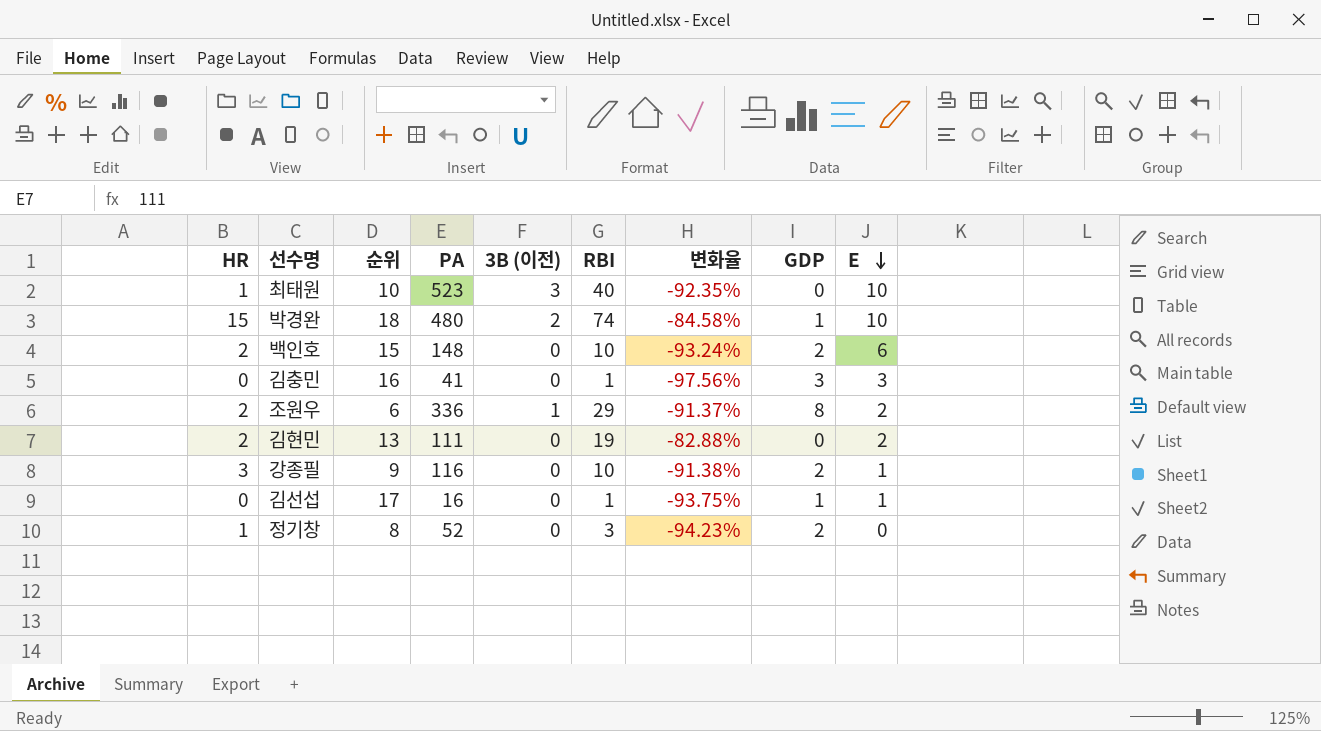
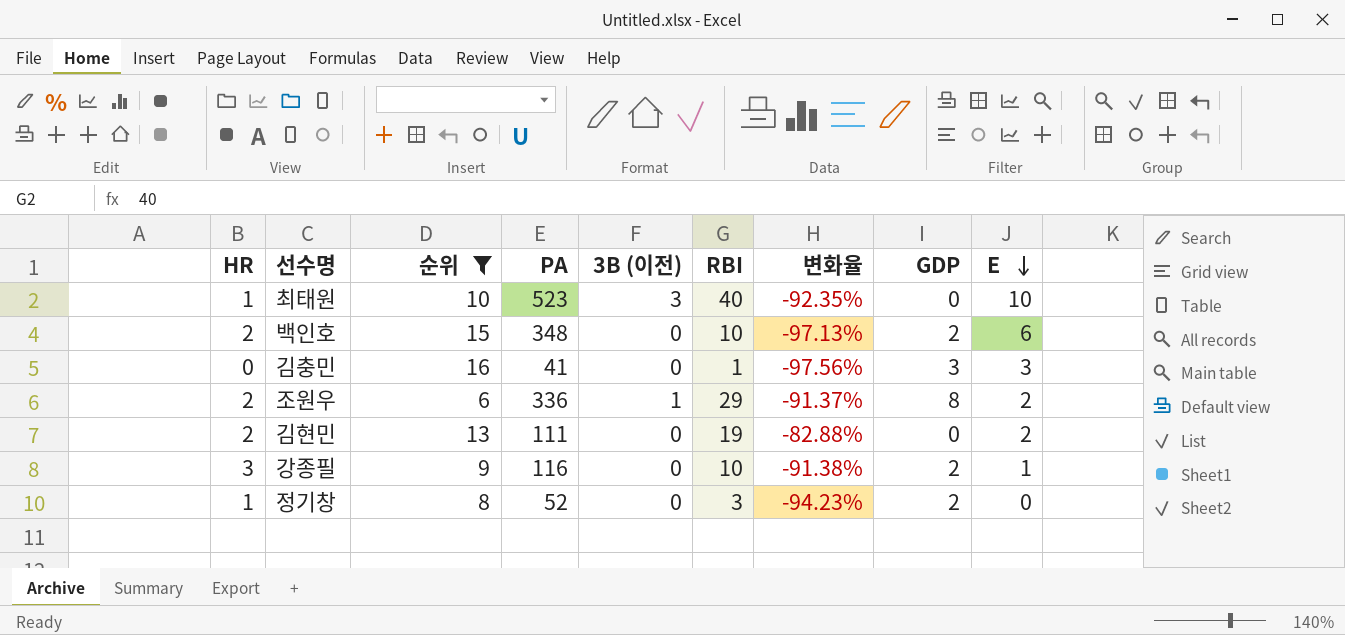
filter: none -> 순위 <= 16
백인호 | PA: 148 -> 348
백인호 | 변화율: -93.24% -> -97.13%

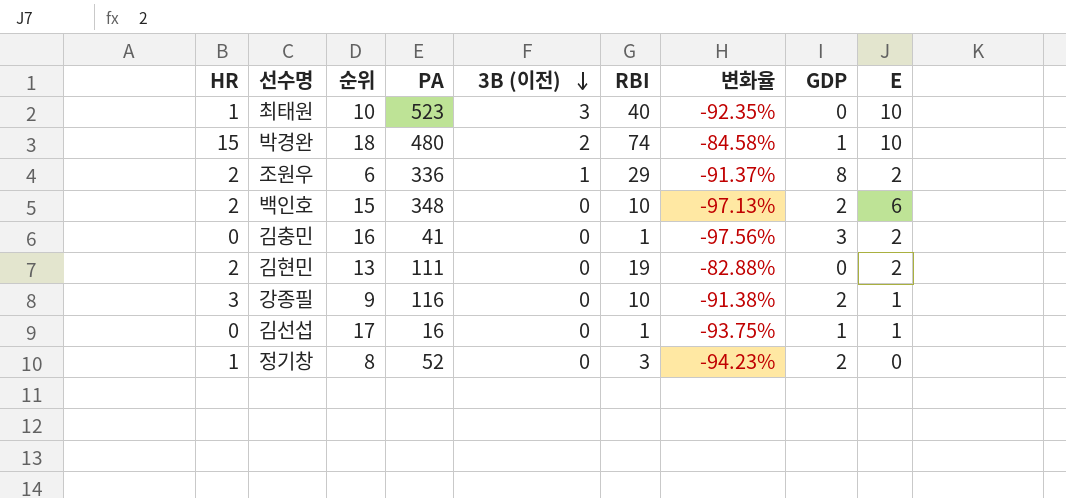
filter: 순위 <= 16 -> none
row order: E descending -> 3B (이전) descending
김충민 | E: 3 -> 2

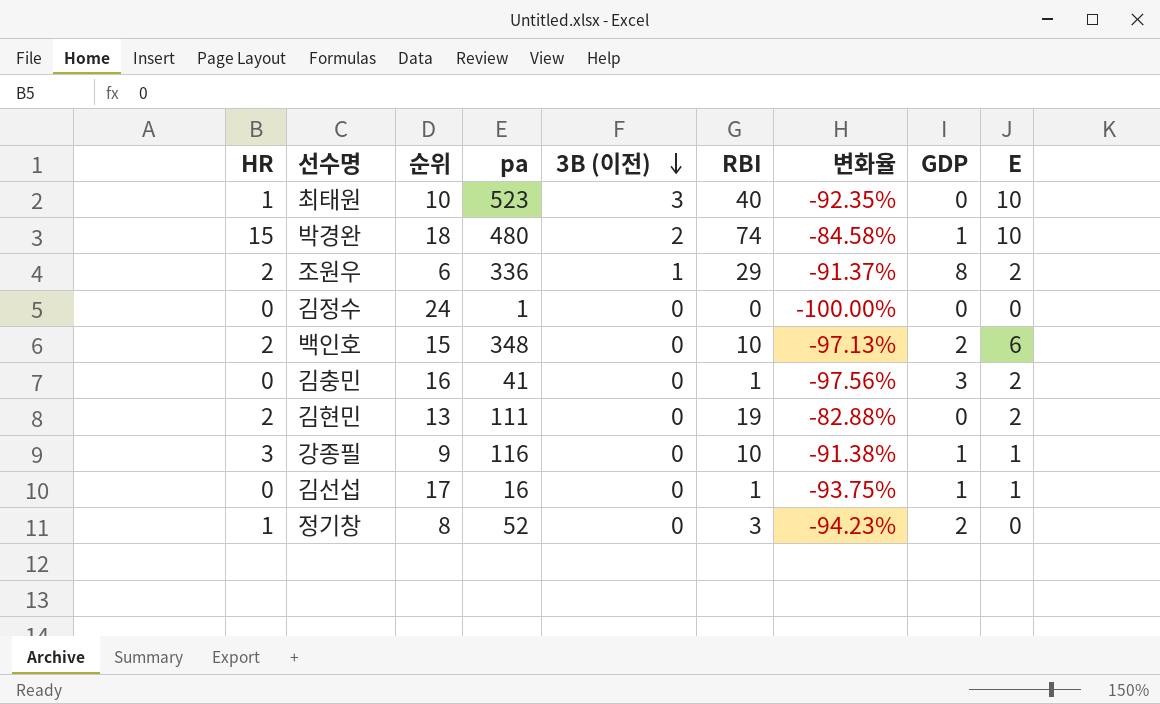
column name: PA -> pa
row 김정수: none -> 0 | 24 | 1 | 0 | 0 | -100.00% | 0 | 0
강종필 | GDP: 2 -> 1

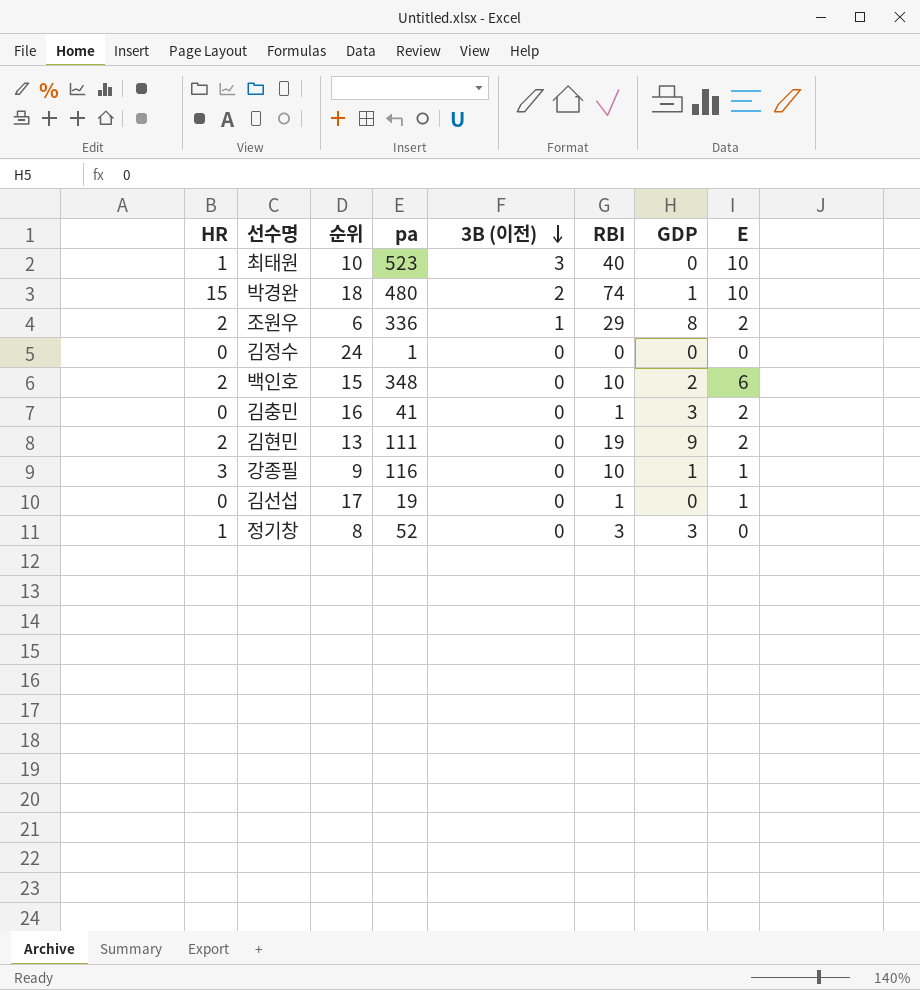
column 변화율 | formula: ([RBI] - [pa]) / [pa] -> none
김현민 | GDP: 0 -> 9
김선섭 | pa: 16 -> 19
김선섭 | GDP: 1 -> 0
정기창 | GDP: 2 -> 3

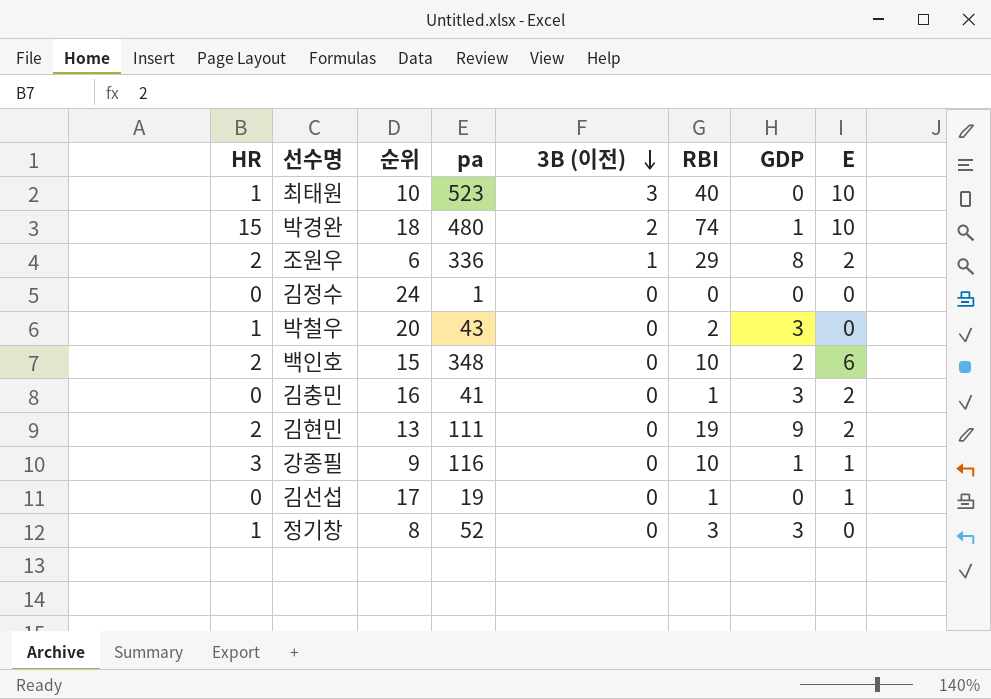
row 박철우: none -> 1 | 20 | 43 | 0 | 2 | 3 | 0

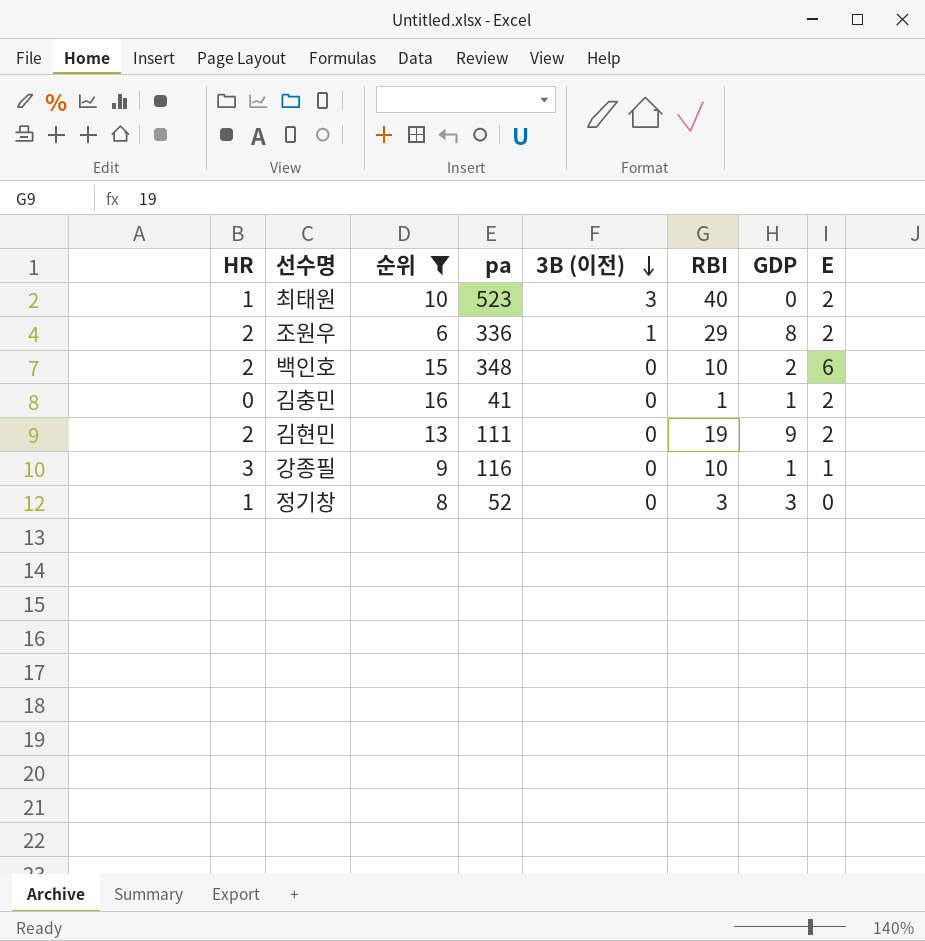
filter: none -> 순위 <= 16
최태원 | E: 10 -> 2
김충민 | GDP: 3 -> 1

